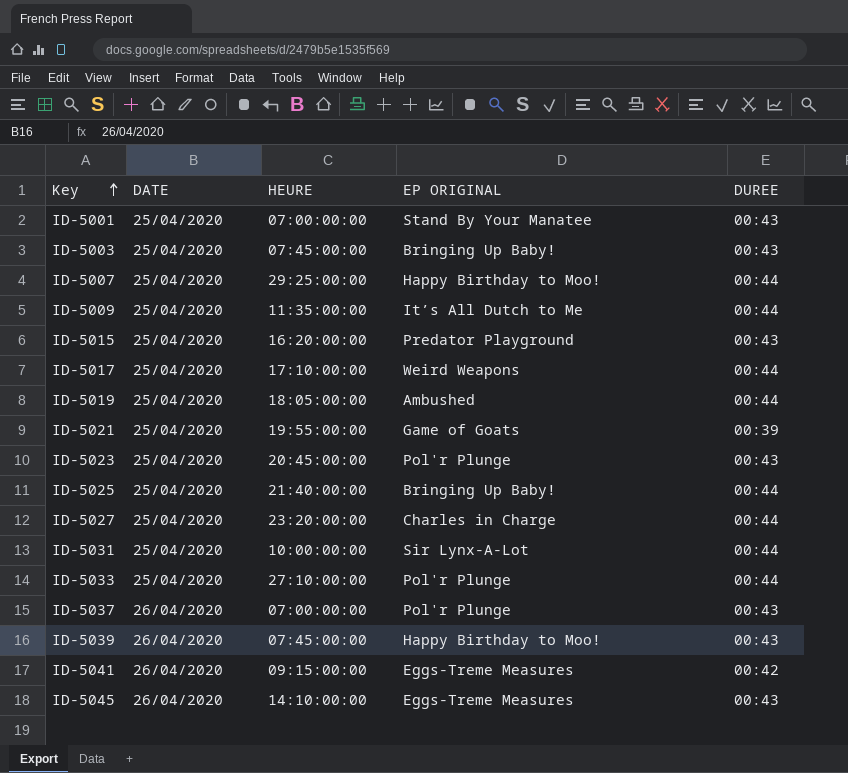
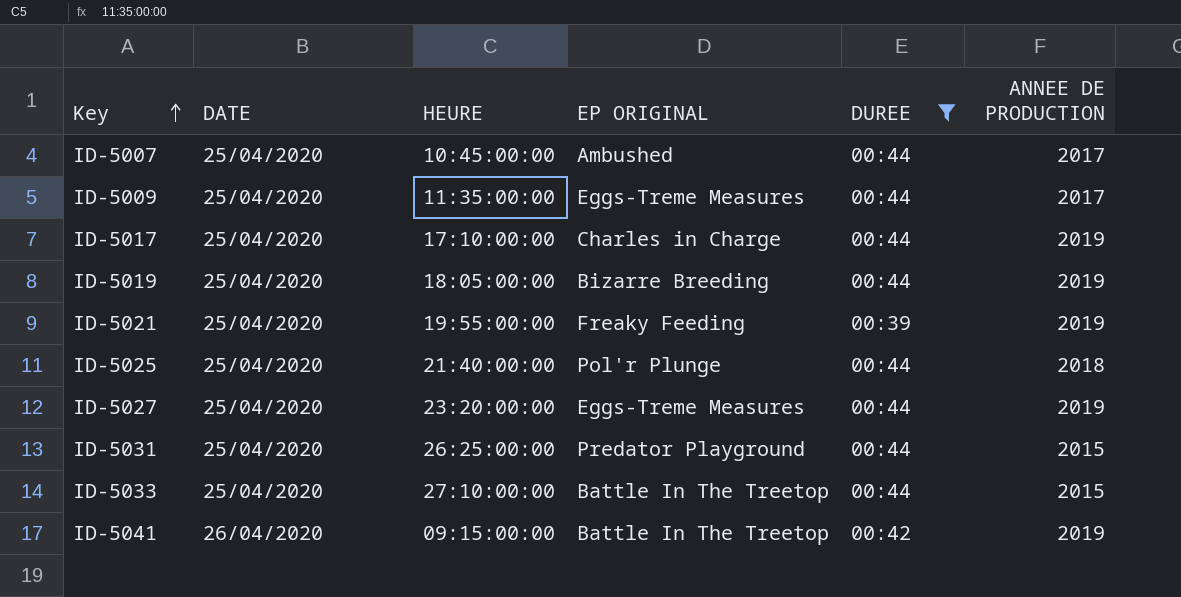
filter: none -> DUREE != 00:43
column ANNEE DE PRODUCTION | position: none -> 6
ID-5007 | HEURE: 29:25:00:00 -> 10:45:00:00
ID-5007 | EP ORIGINAL: Happy Birthday to Moo! -> Ambushed
ID-5009 | EP ORIGINAL: It’s All Dutch to Me -> Eggs-Treme Measures
ID-5017 | EP ORIGINAL: Weird Weapons -> Charles in Charge
ID-5019 | EP ORIGINAL: Ambushed -> Bizarre Breeding
ID-5021 | EP ORIGINAL: Game of Goats -> Freaky Feeding
ID-5025 | EP ORIGINAL: Bringing Up Baby! -> Pol'r Plunge
ID-5027 | EP ORIGINAL: Charles in Charge -> Eggs-Treme Measures
ID-5031 | HEURE: 10:00:00:00 -> 26:25:00:00
ID-5031 | EP ORIGINAL: Sir Lynx-A-Lot -> Predator Playground
ID-5033 | EP ORIGINAL: Pol'r Plunge -> Battle In The Treetop
ID-5041 | EP ORIGINAL: Eggs-Treme Measures -> Battle In The Treetop

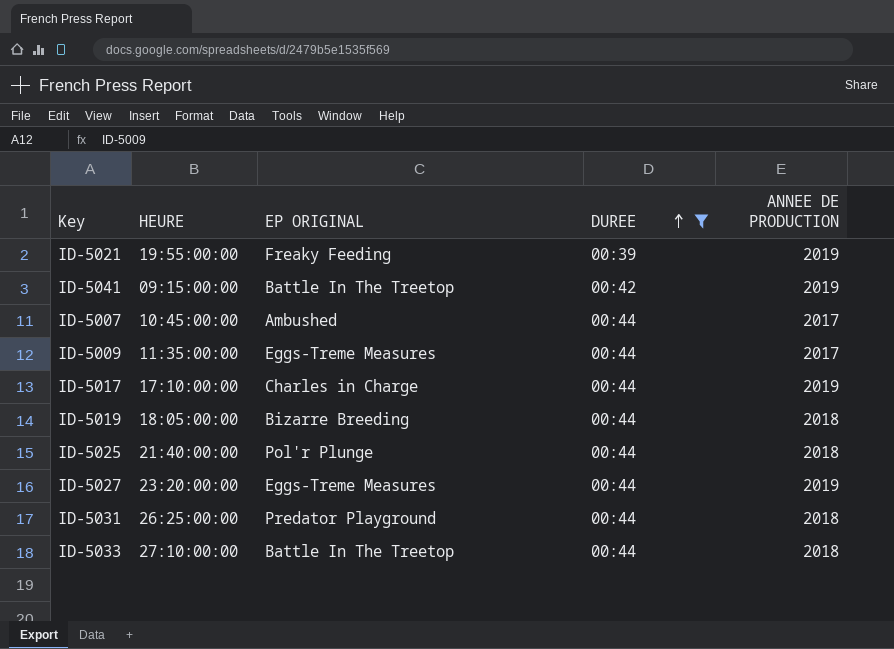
row order: Key ascending -> DUREE ascending
column DATE | position: 2 -> none
ID-5019 | ANNEE DE PRODUCTION: 2019 -> 2018
ID-5031 | ANNEE DE PRODUCTION: 2015 -> 2018
ID-5033 | ANNEE DE PRODUCTION: 2015 -> 2018

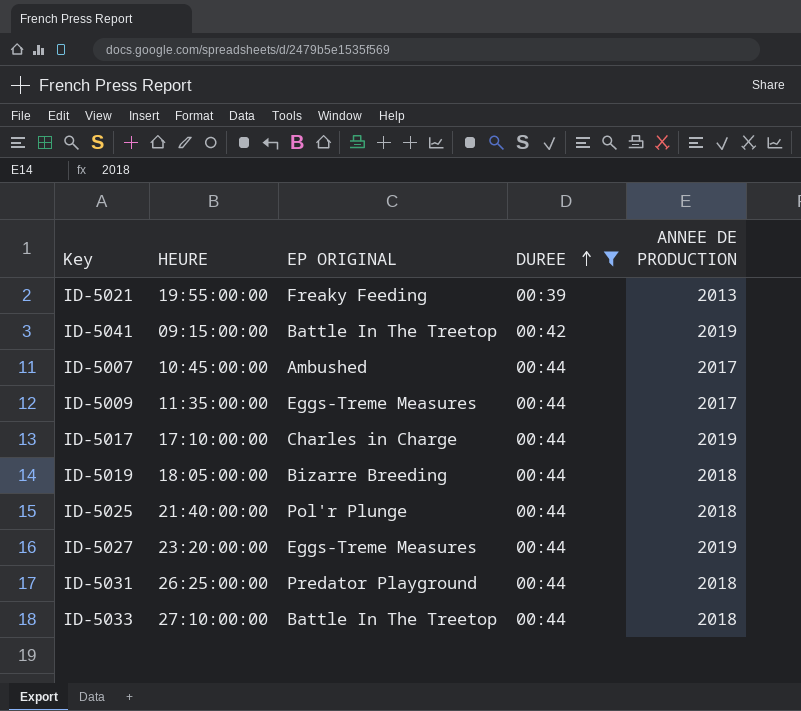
ID-5021 | ANNEE DE PRODUCTION: 2019 -> 2013

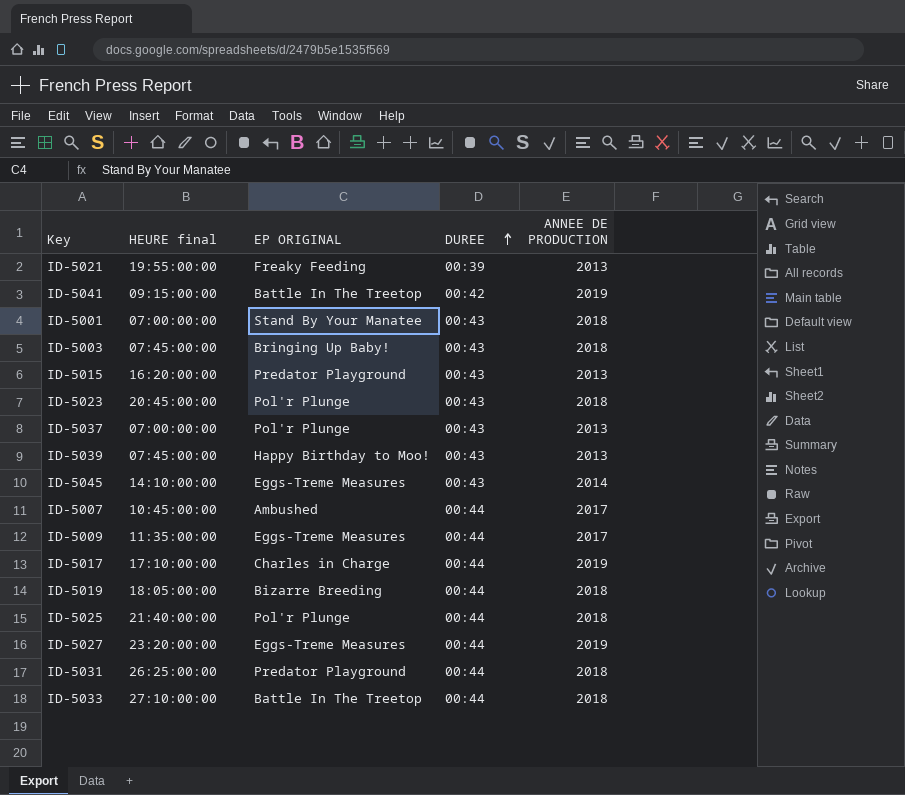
filter: DUREE != 00:43 -> none
column name: HEURE -> HEURE final

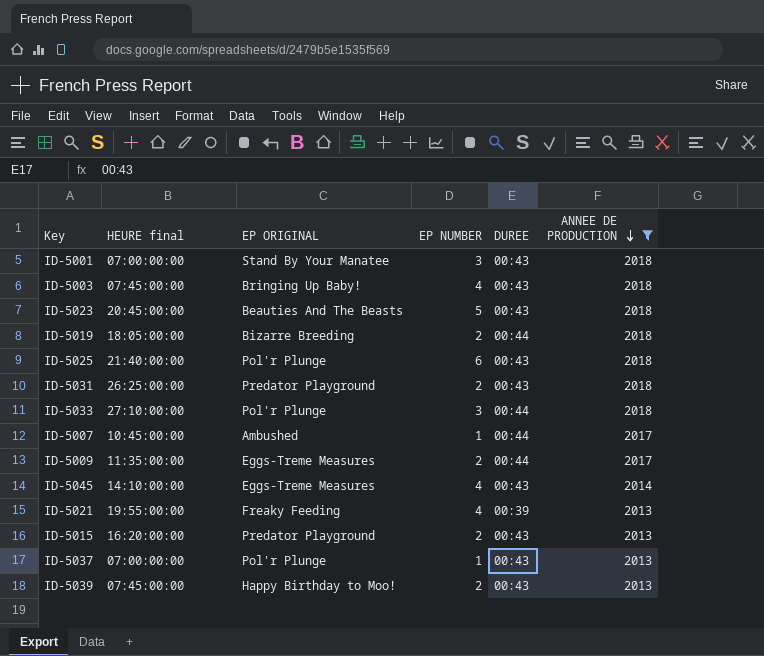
filter: none -> ANNEE DE PRODUCTION != 2019
row order: DUREE ascending -> ANNEE DE PRODUCTION descending
column EP NUMBER | position: none -> 4
ID-5023 | EP ORIGINAL: Pol'r Plunge -> Beauties And The Beasts
ID-5025 | DUREE: 00:44 -> 00:43
ID-5031 | DUREE: 00:44 -> 00:43
ID-5033 | EP ORIGINAL: Battle In The Treetop -> Pol'r Plunge

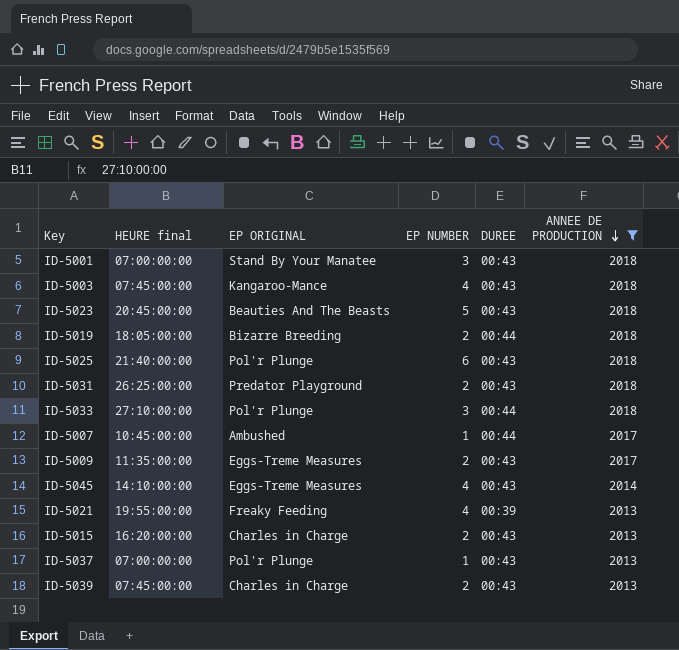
ID-5003 | EP ORIGINAL: Bringing Up Baby! -> Kangaroo-Mance
ID-5009 | DUREE: 00:44 -> 00:43
ID-5015 | EP ORIGINAL: Predator Playground -> Charles in Charge
ID-5039 | EP ORIGINAL: Happy Birthday to Moo! -> Charles in Charge

